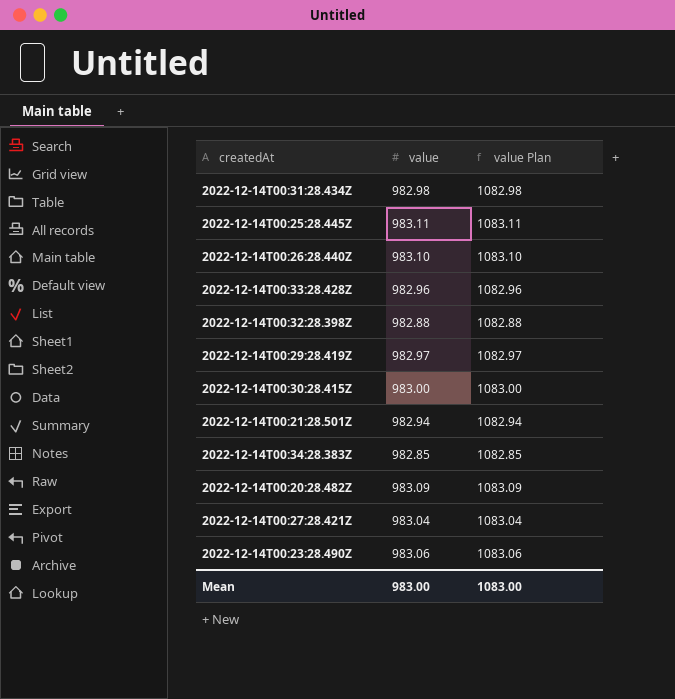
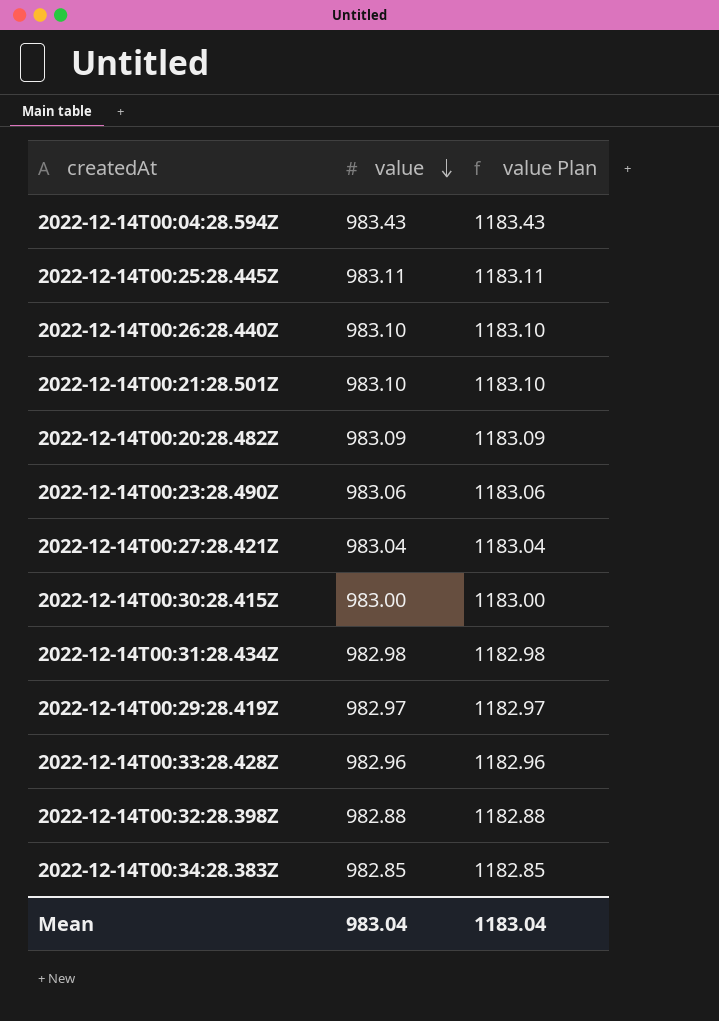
row order: none -> value descending
column value Plan | formula: [value] + 100 -> [value] + 200
row 2022-12-14T00:04:28.594Z: none -> 983.43 | 1183.43
2022-12-14T00:21:28.501Z | value: 982.94 -> 983.10
Mean | value: 983.00 -> 983.04
Mean | value Plan: 1083.00 -> 1183.04

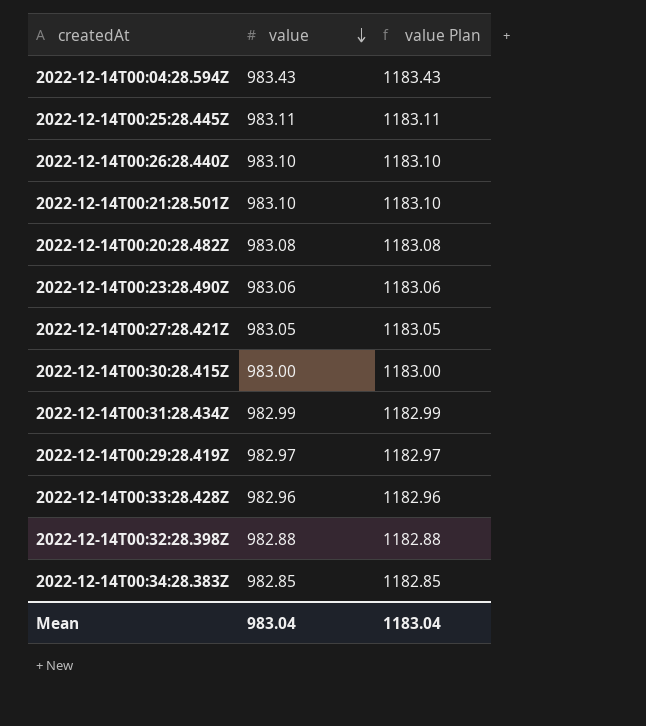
2022-12-14T00:20:28.482Z | value: 983.09 -> 983.08
2022-12-14T00:20:28.482Z | value Plan: 1183.09 -> 1183.08
2022-12-14T00:27:28.421Z | value: 983.04 -> 983.05
2022-12-14T00:27:28.421Z | value Plan: 1183.04 -> 1183.05
2022-12-14T00:31:28.434Z | value: 982.98 -> 982.99
2022-12-14T00:31:28.434Z | value Plan: 1182.98 -> 1182.99

